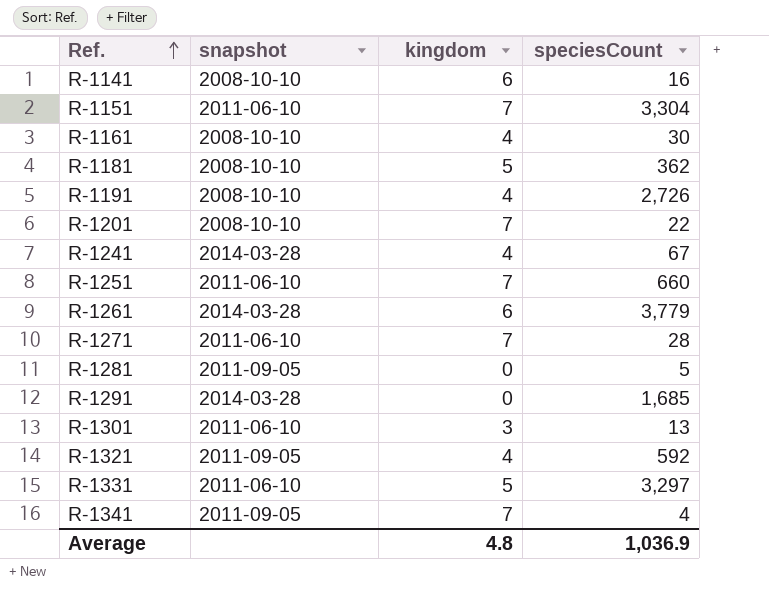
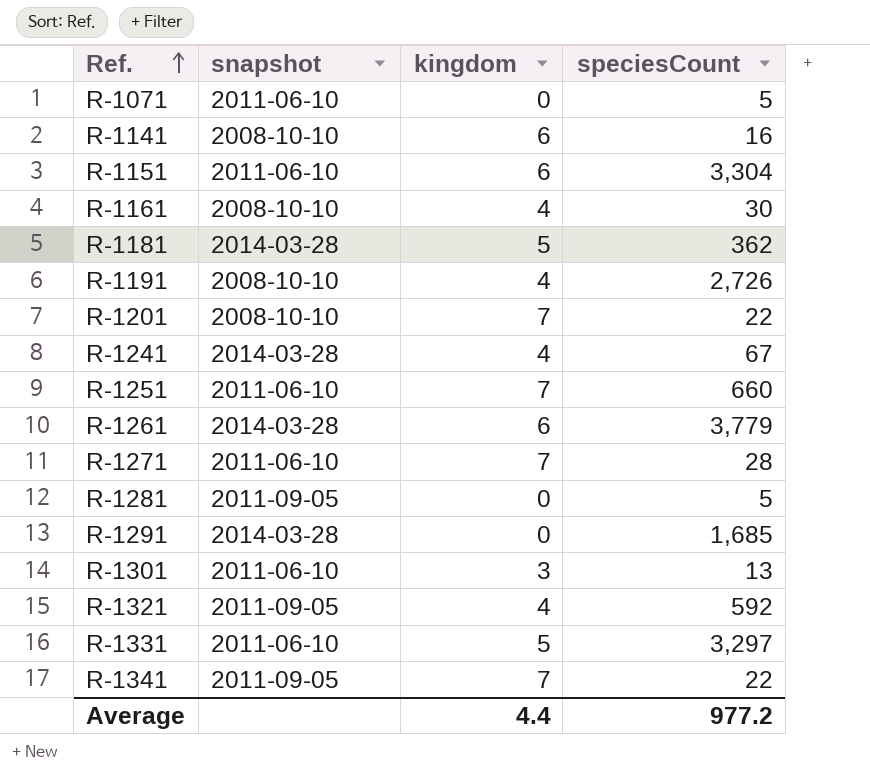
row R-1071: none -> 2011-06-10 | 0 | 5
R-1151 | kingdom: 7 -> 6
R-1181 | snapshot: 2008-10-10 -> 2014-03-28
R-1341 | speciesCount: 4 -> 22
Average | kingdom: 4.8 -> 4.4
Average | speciesCount: 1,036.9 -> 977.2

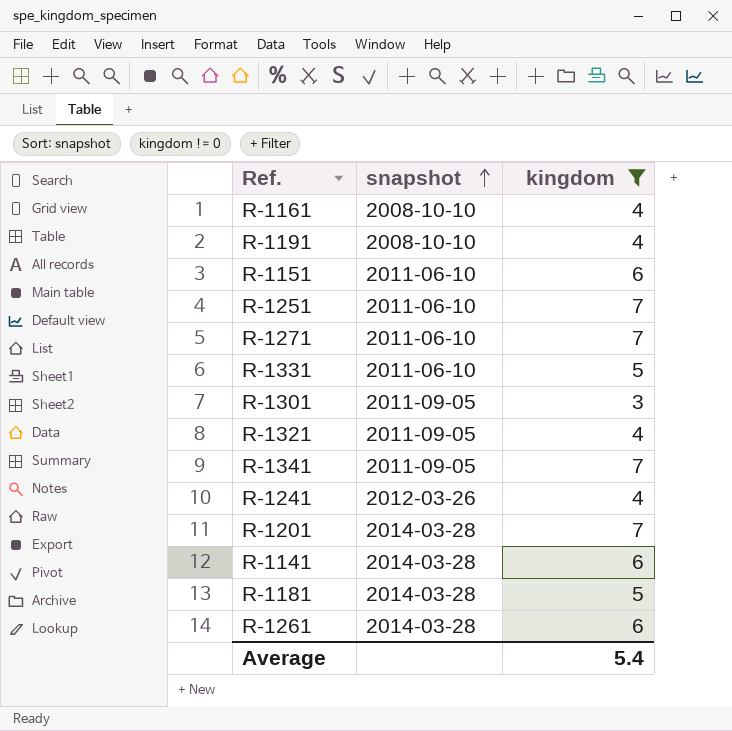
filter: none -> kingdom != 0
row order: Ref. ascending -> snapshot ascending
column speciesCount | position: 4 -> none
R-1301 | snapshot: 2011-06-10 -> 2011-09-05
R-1241 | snapshot: 2014-03-28 -> 2012-03-26
R-1201 | snapshot: 2008-10-10 -> 2014-03-28
R-1141 | snapshot: 2008-10-10 -> 2014-03-28
Average | kingdom: 4.4 -> 5.4

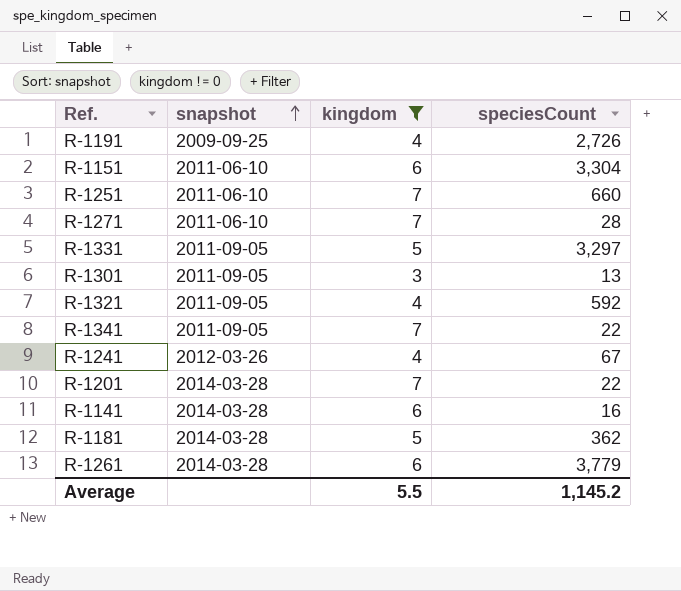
column speciesCount | position: none -> 4
row R-1161: 2008-10-10 | 4 -> none
R-1191 | snapshot: 2008-10-10 -> 2009-09-25
R-1331 | snapshot: 2011-06-10 -> 2011-09-05
Average | kingdom: 5.4 -> 5.5

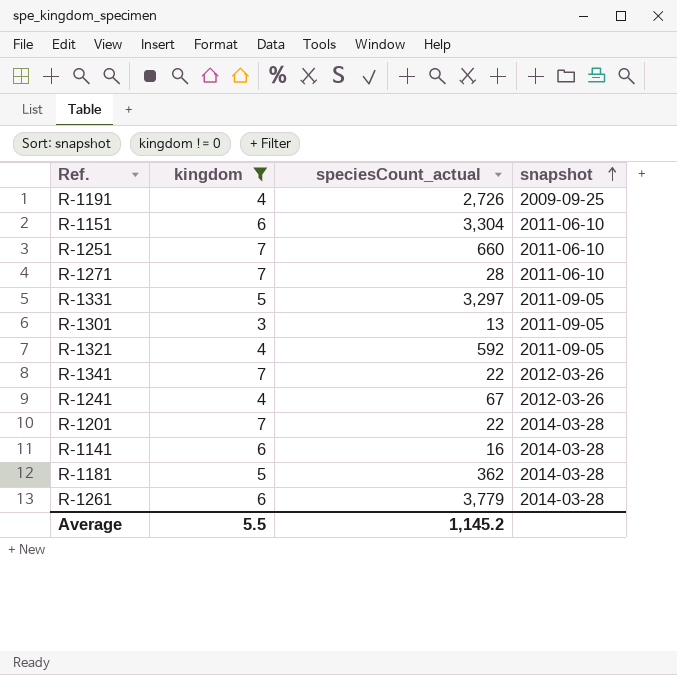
column name: speciesCount -> speciesCount_actual
column snapshot | position: 2 -> 4
R-1341 | snapshot: 2011-09-05 -> 2012-03-26

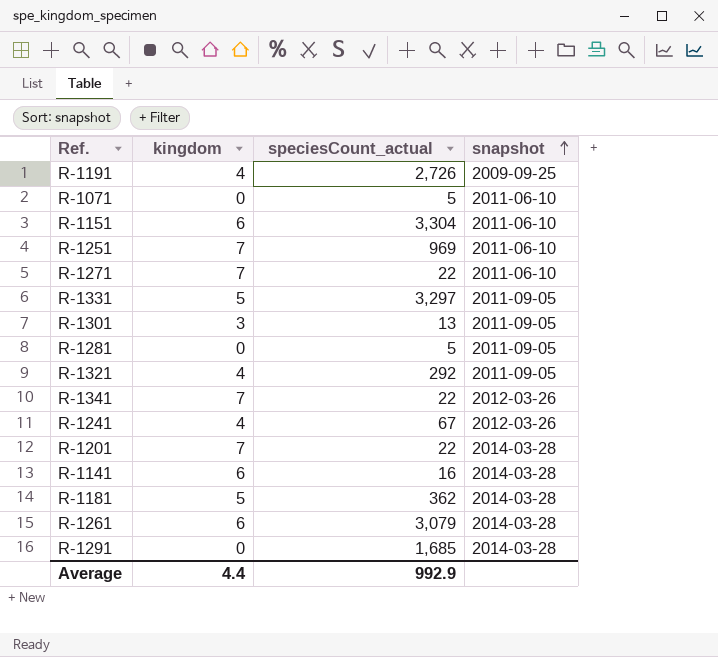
filter: kingdom != 0 -> none
R-1251 | speciesCount_actual: 660 -> 969
R-1271 | speciesCount_actual: 28 -> 22
R-1321 | speciesCount_actual: 592 -> 292
R-1261 | speciesCount_actual: 3,779 -> 3,079
Average | kingdom: 5.5 -> 4.4
Average | speciesCount_actual: 1,145.2 -> 992.9

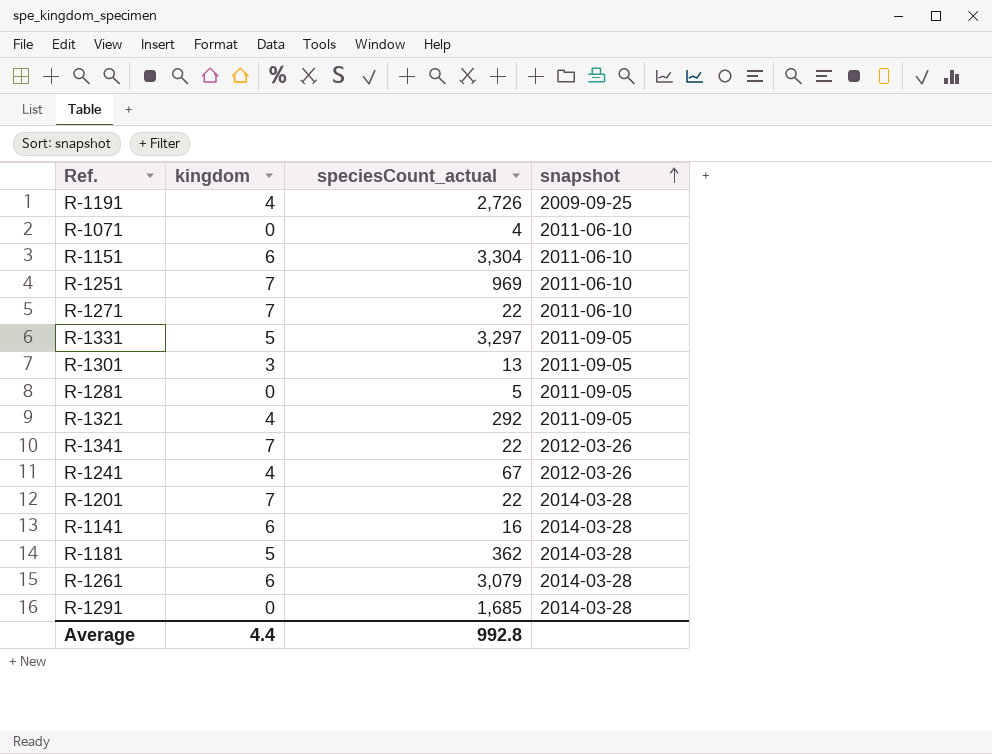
R-1071 | speciesCount_actual: 5 -> 4
Average | speciesCount_actual: 992.9 -> 992.8

